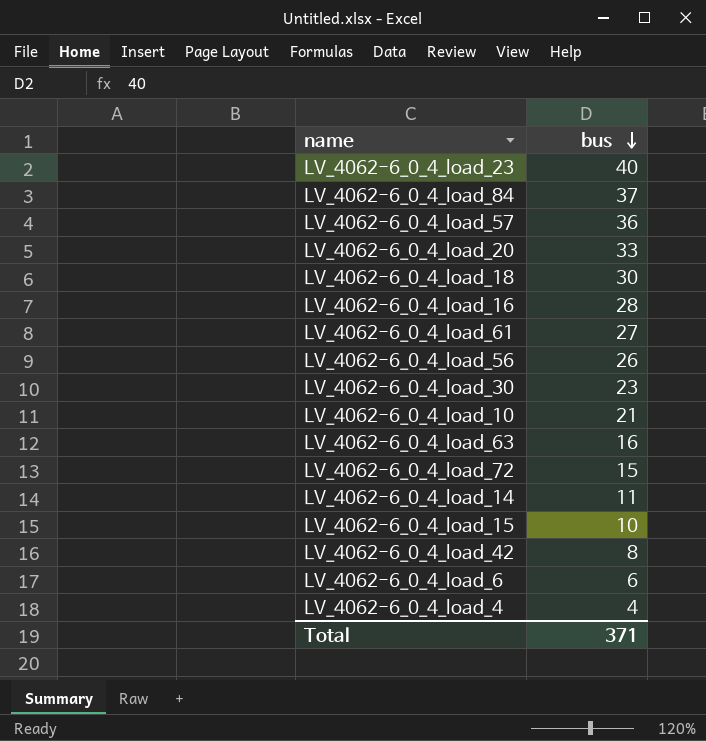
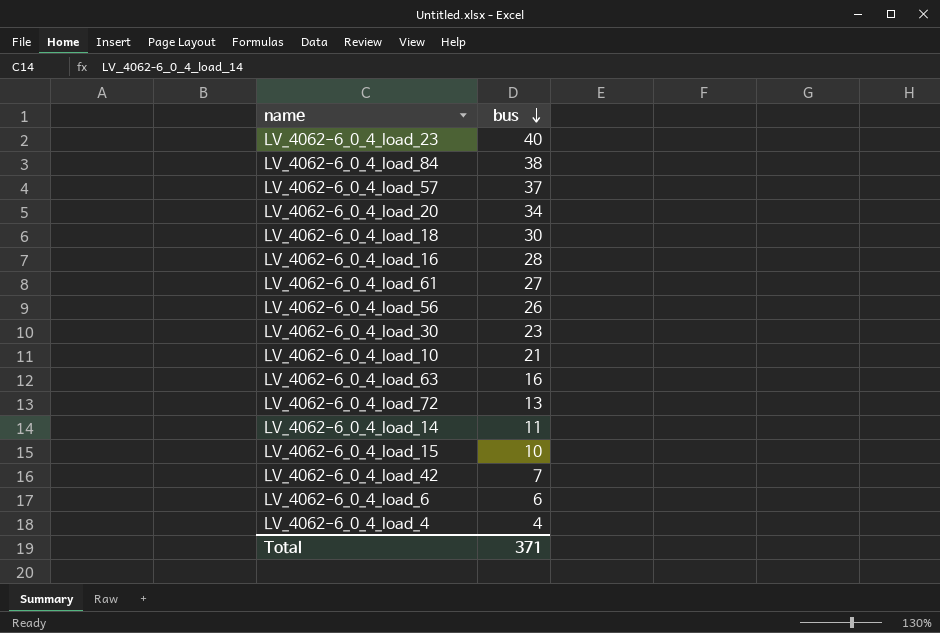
LV_4062-6_0_4_load_84 | bus: 37 -> 38
LV_4062-6_0_4_load_57 | bus: 36 -> 37
LV_4062-6_0_4_load_20 | bus: 33 -> 34
LV_4062-6_0_4_load_72 | bus: 15 -> 13
LV_4062-6_0_4_load_42 | bus: 8 -> 7

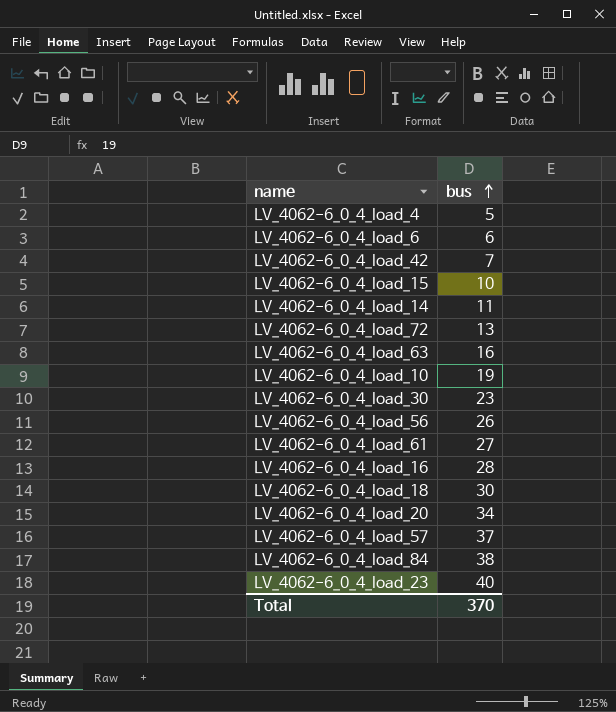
row order: bus descending -> bus ascending
LV_4062-6_0_4_load_4 | bus: 4 -> 5
LV_4062-6_0_4_load_10 | bus: 21 -> 19
Total | bus: 371 -> 370

